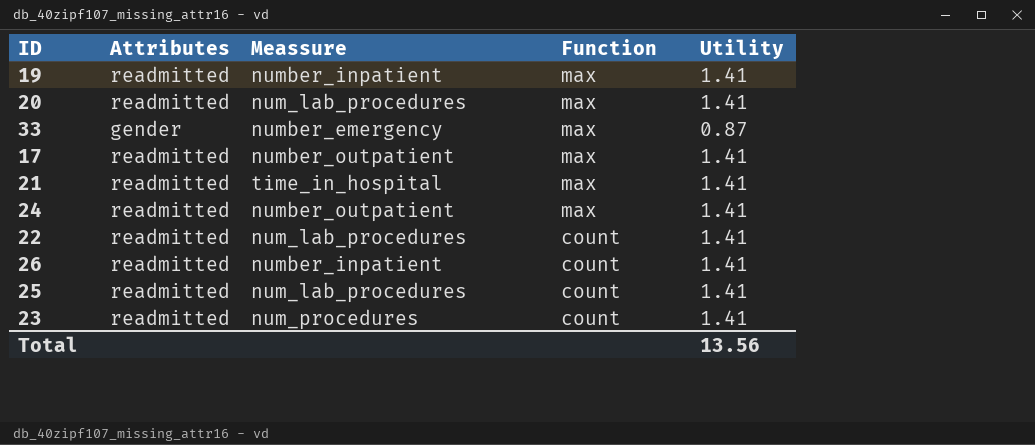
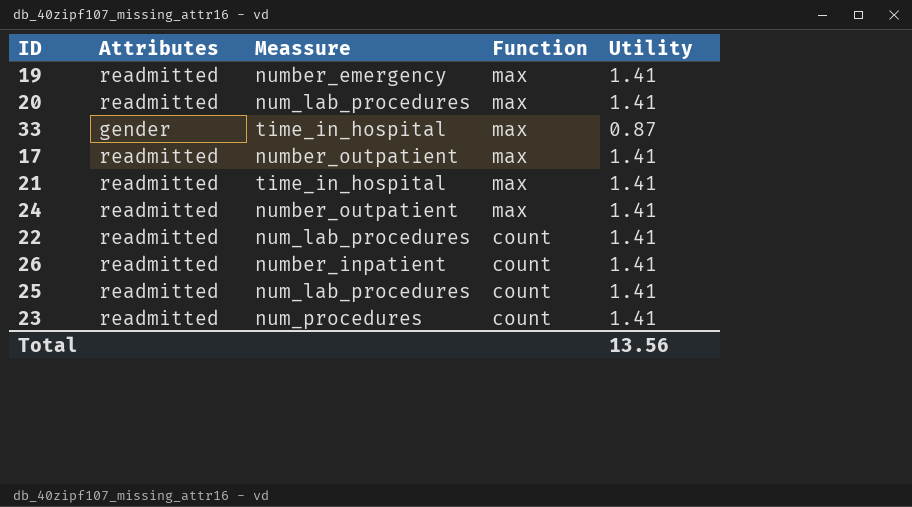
19 | Meassure: number_inpatient -> number_emergency
33 | Meassure: number_emergency -> time_in_hospital

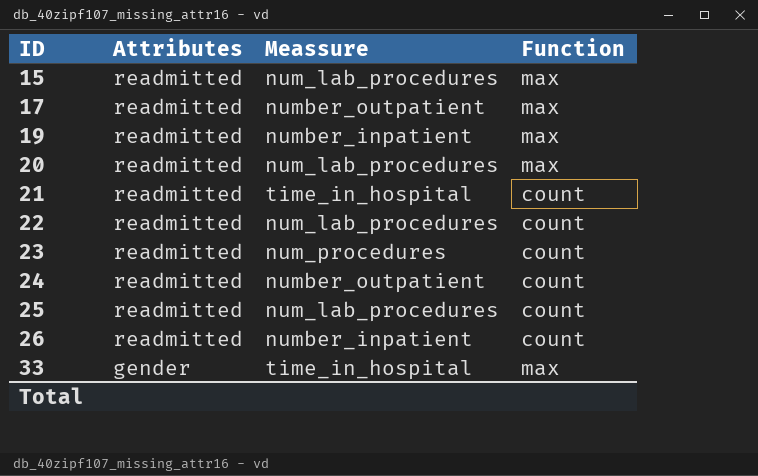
row order: Function descending -> ID ascending
column Utility | position: 5 -> none
row 15: none -> readmitted | num_lab_procedures | max
19 | Meassure: number_emergency -> number_inpatient
21 | Function: max -> count
24 | Function: max -> count

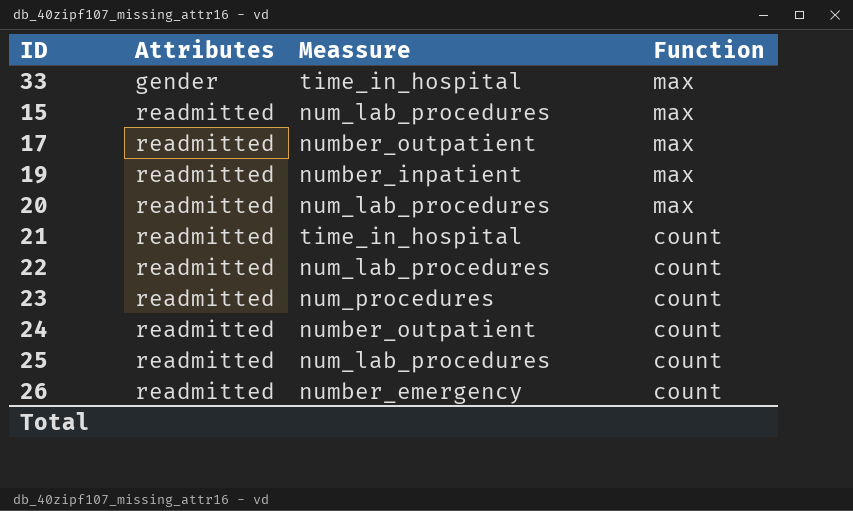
row order: ID ascending -> Attributes ascending
26 | Meassure: number_inpatient -> number_emergency

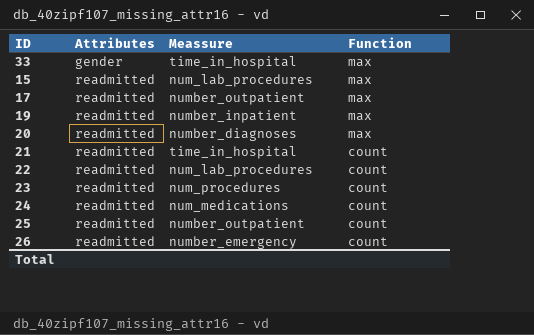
20 | Meassure: num_lab_procedures -> number_diagnoses
24 | Meassure: number_outpatient -> num_medications
25 | Meassure: num_lab_procedures -> number_outpatient

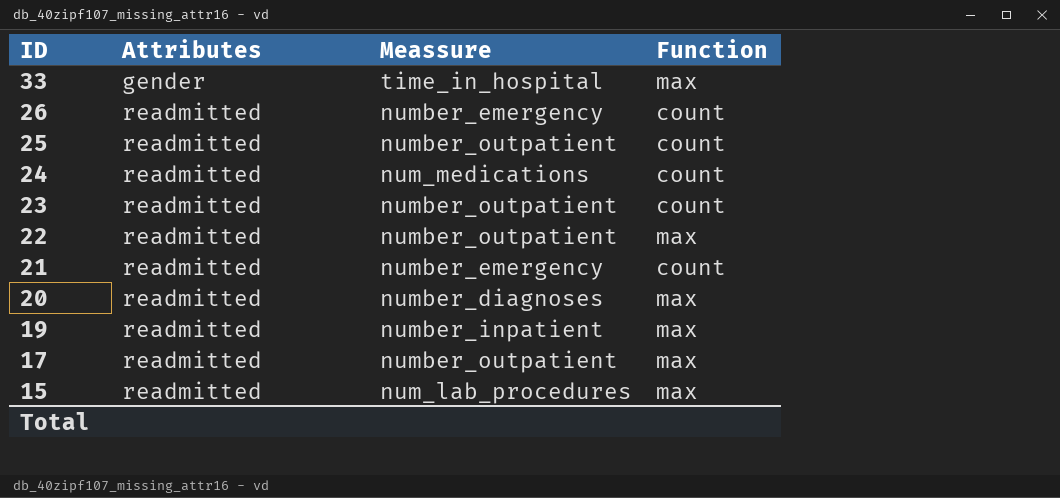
row order: Attributes ascending -> ID descending
23 | Meassure: num_procedures -> number_outpatient
22 | Meassure: num_lab_procedures -> number_outpatient
22 | Function: count -> max
21 | Meassure: time_in_hospital -> number_emergency

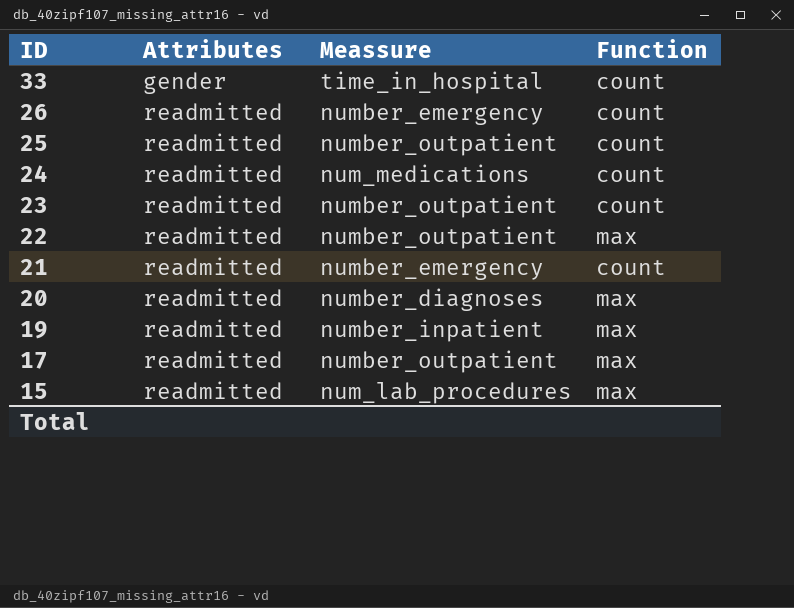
33 | Function: max -> count

